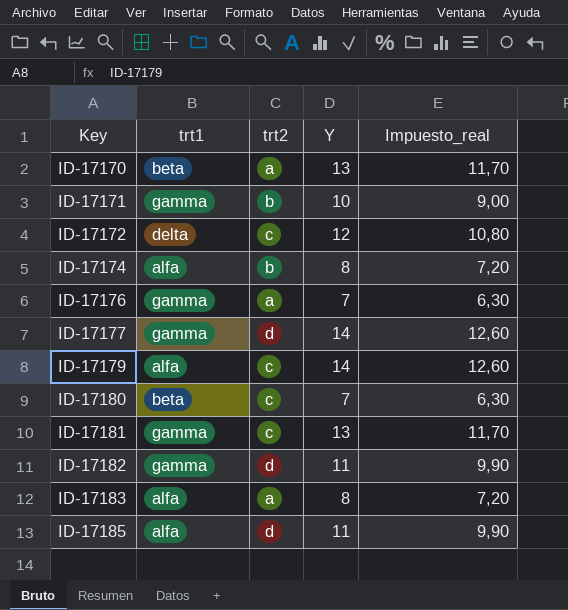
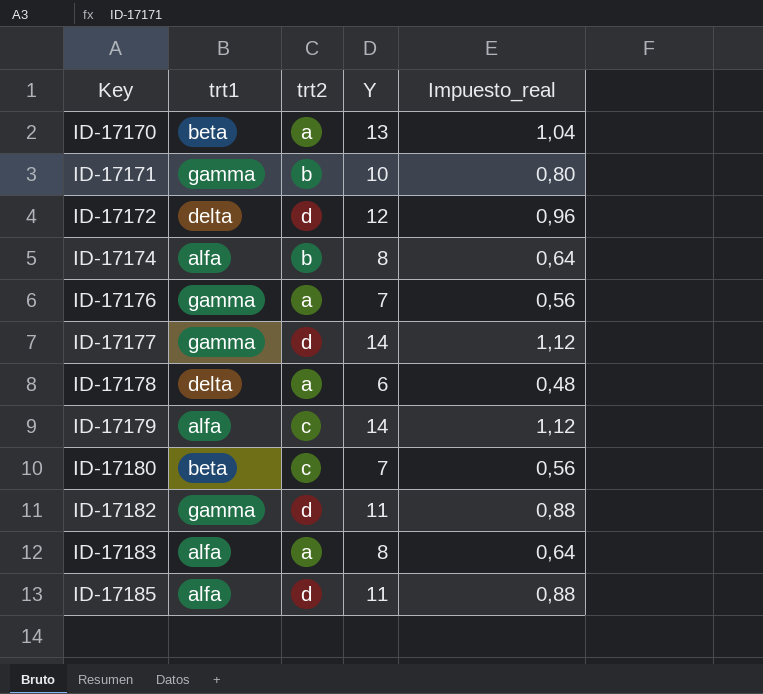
column Impuesto_real | formula: [Y] * 0,9 -> [Y] * 0,08
row ID-17181: gamma | c | 13 | 11,70 -> none
ID-17172 | trt2: c -> d
row ID-17178: none -> delta | a | 6 | 0,48

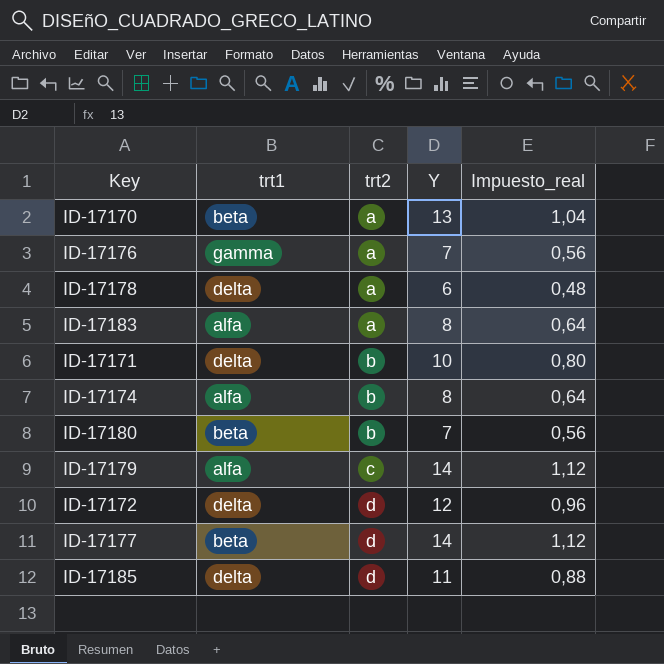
row order: Key ascending -> trt2 ascending
row ID-17182: gamma | d | 11 | 0,88 -> none
ID-17171 | trt1: gamma -> delta
ID-17180 | trt2: c -> b
ID-17177 | trt1: gamma -> beta
ID-17185 | trt1: alfa -> delta

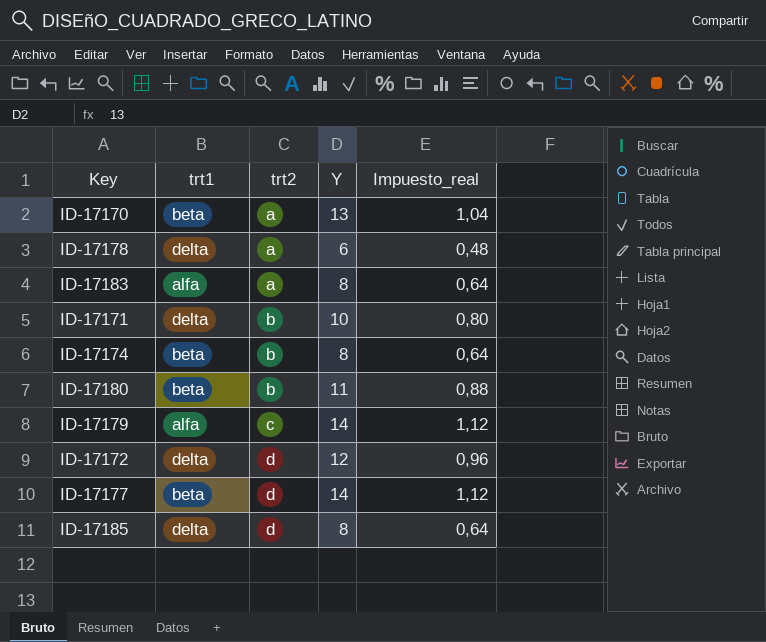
row ID-17176: gamma | a | 7 | 0,56 -> none
ID-17174 | trt1: alfa -> beta
ID-17180 | Y: 7 -> 11
ID-17180 | Impuesto_real: 0,56 -> 0,88
ID-17185 | Y: 11 -> 8
ID-17185 | Impuesto_real: 0,88 -> 0,64

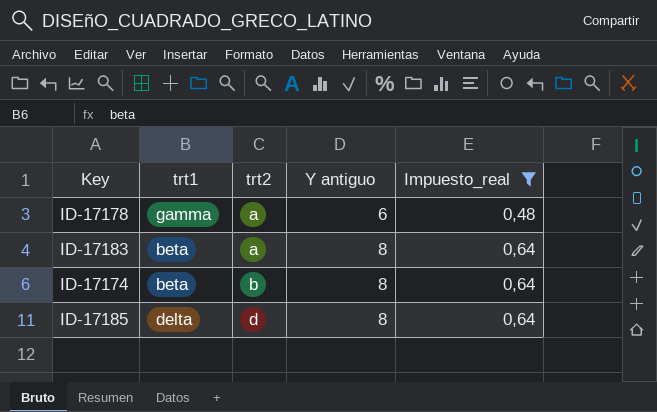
filter: none -> Impuesto_real <= 0,64
column name: Y -> Y antiguo
ID-17178 | trt1: delta -> gamma
ID-17183 | trt1: alfa -> beta

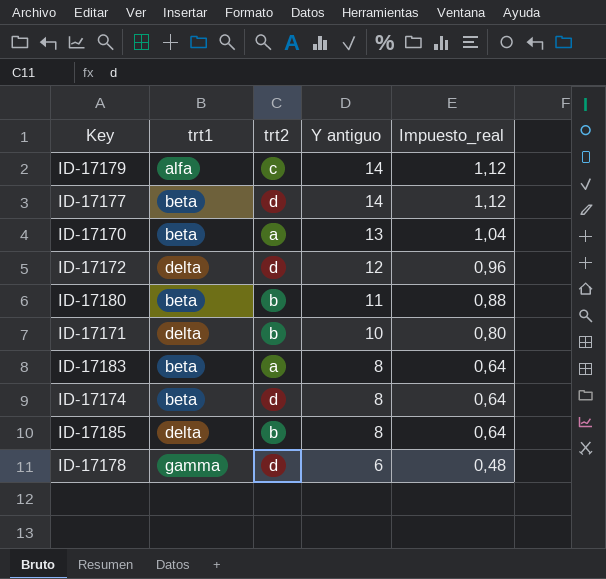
filter: Impuesto_real <= 0,64 -> none
row order: trt2 ascending -> Y antiguo descending
ID-17174 | trt2: b -> d
ID-17185 | trt2: d -> b
ID-17178 | trt2: a -> d

